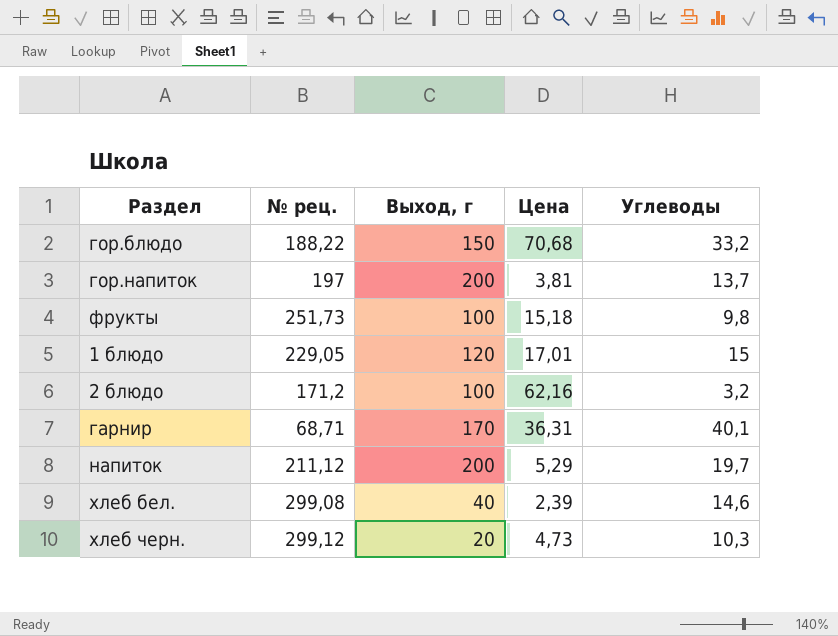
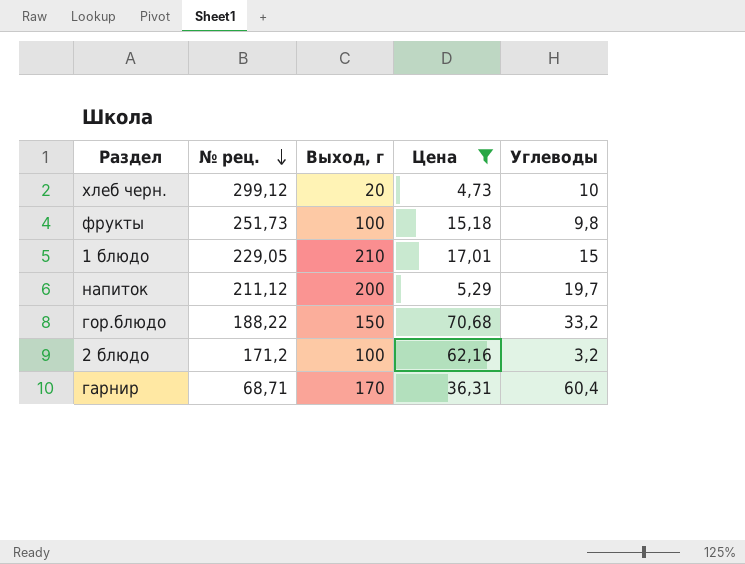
filter: none -> Цена >= 4,73
row order: none -> № рец. descending
хлеб черн. | Углеводы: 10,3 -> 10
1 блюдо | Выход, г: 120 -> 210
гарнир | Углеводы: 40,1 -> 60,4

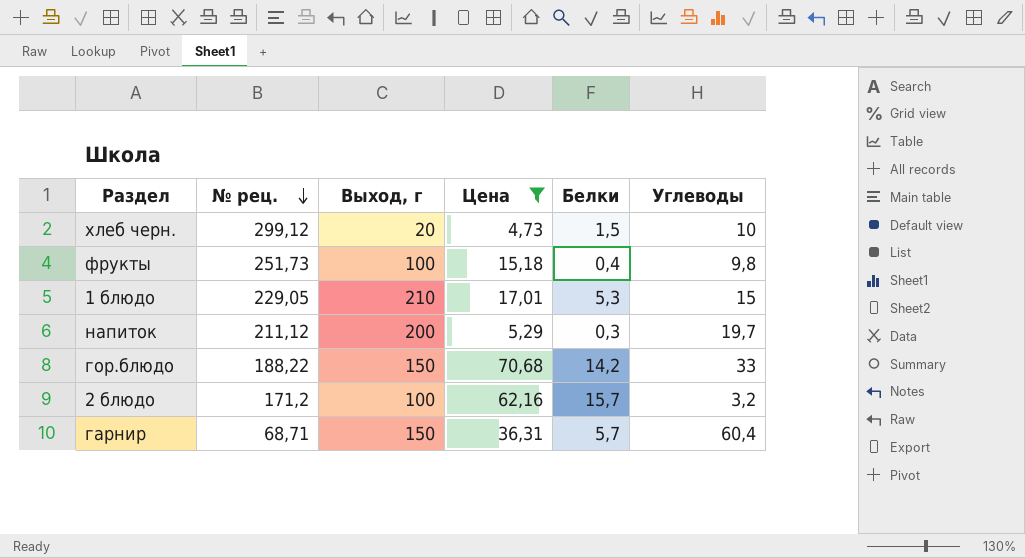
column Белки | position: none -> 5
гор.блюдо | Углеводы: 33,2 -> 33
гарнир | Выход, г: 170 -> 150

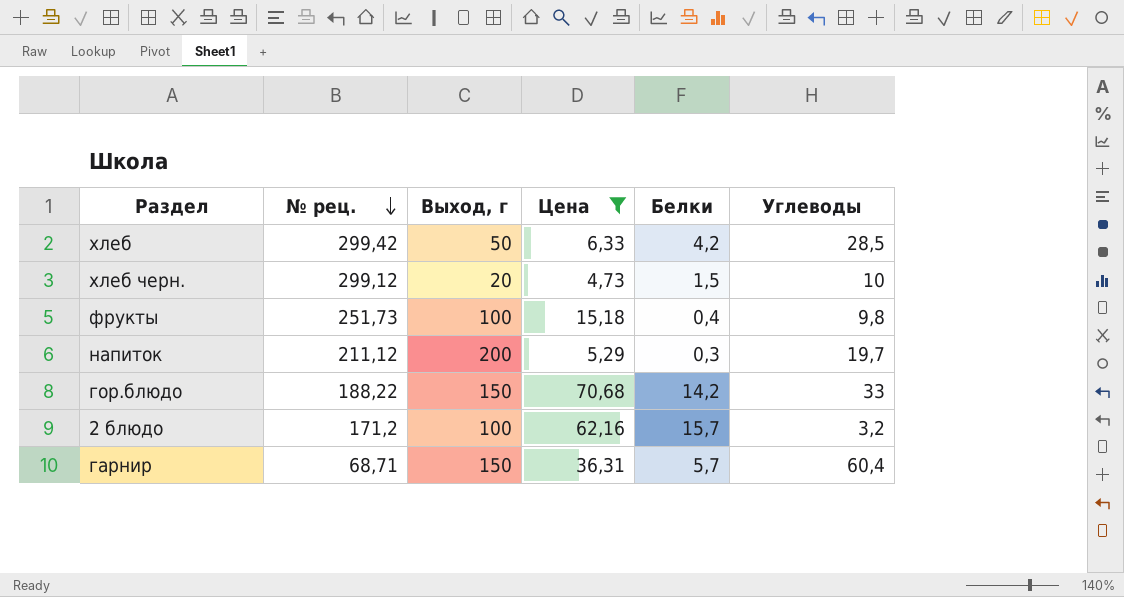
row 1 блюдо: 229,05 | 210 | 17,01 | 5,3 | 15 -> none
row хлеб: none -> 299,42 | 50 | 6,33 | 4,2 | 28,5

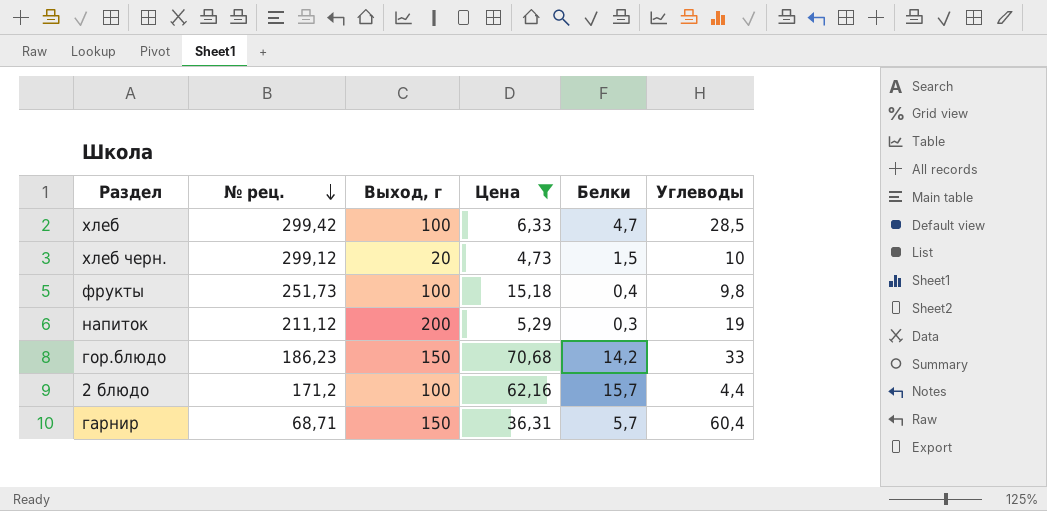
хлеб | Выход, г: 50 -> 100
хлеб | Белки: 4,2 -> 4,7
напиток | Углеводы: 19,7 -> 19
гор.блюдо | № рец.: 188,22 -> 186,23
2 блюдо | Углеводы: 3,2 -> 4,4

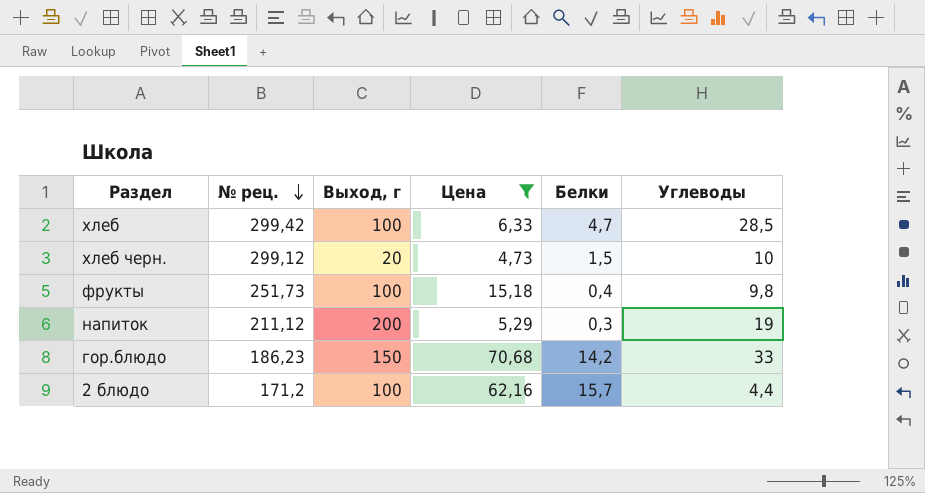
row гарнир: 68,71 | 150 | 36,31 | 5,7 | 60,4 -> none

